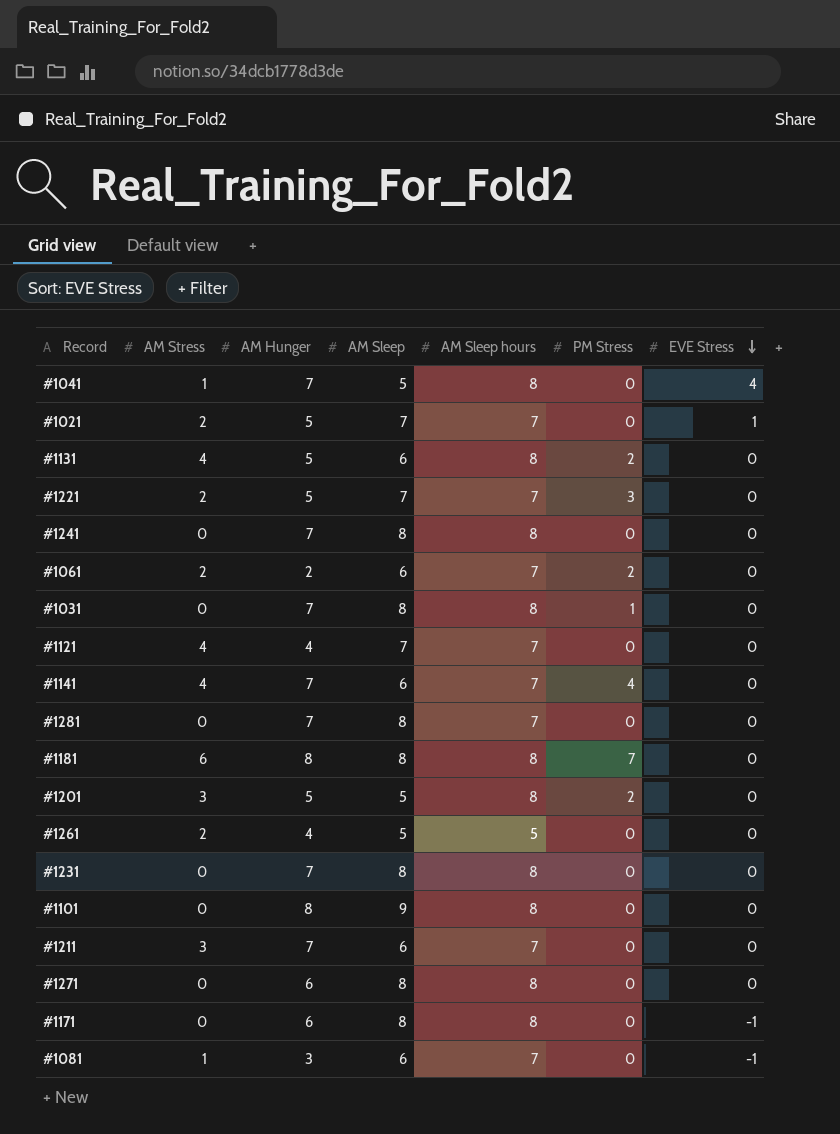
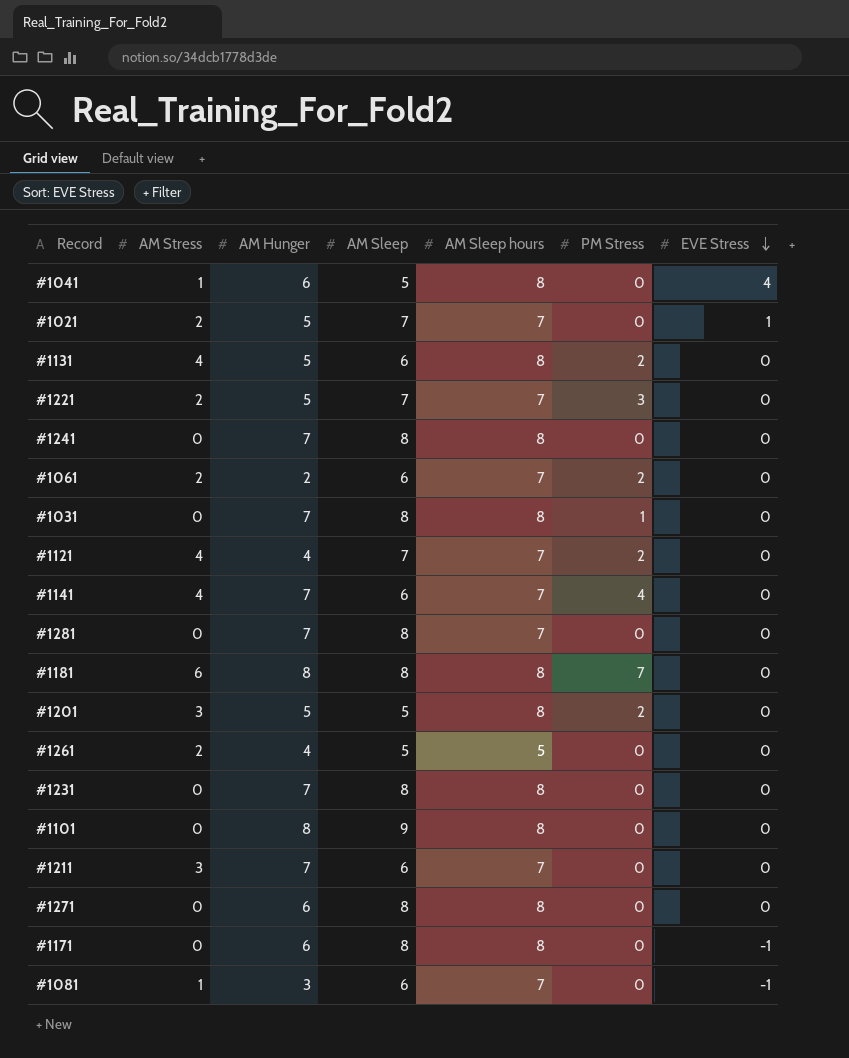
#1041 | AM Hunger: 7 -> 6
#1121 | PM Stress: 0 -> 2

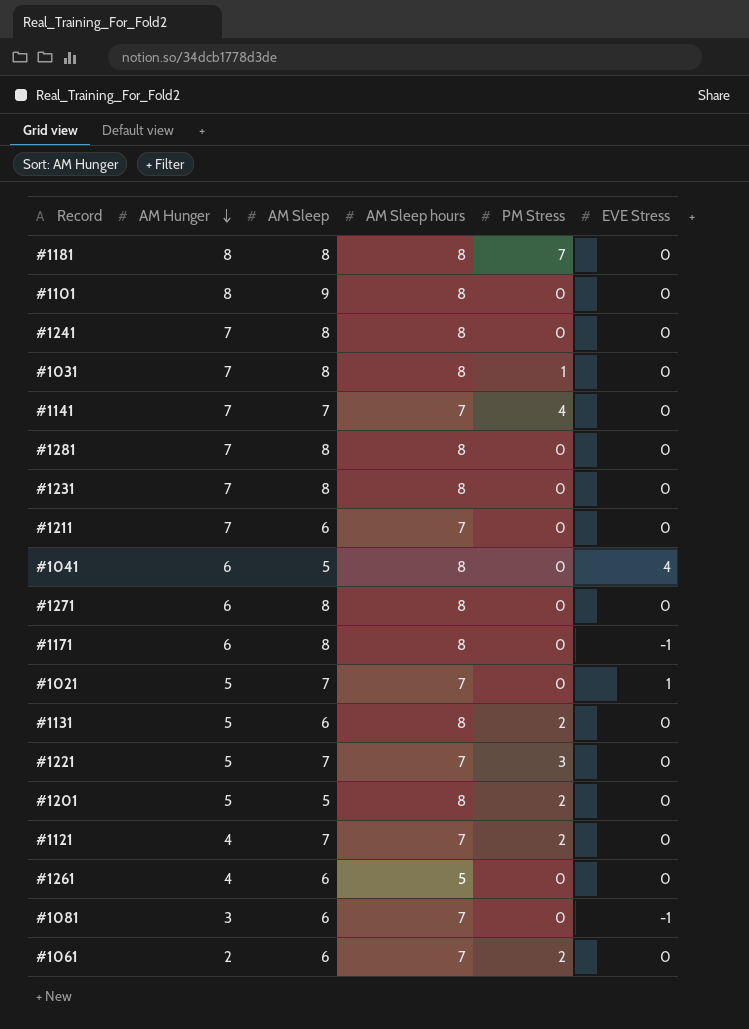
row order: EVE Stress descending -> AM Hunger descending
column AM Stress | position: 2 -> none
#1141 | AM Sleep: 6 -> 7
#1281 | AM Sleep hours: 7 -> 8
#1261 | AM Sleep: 5 -> 6

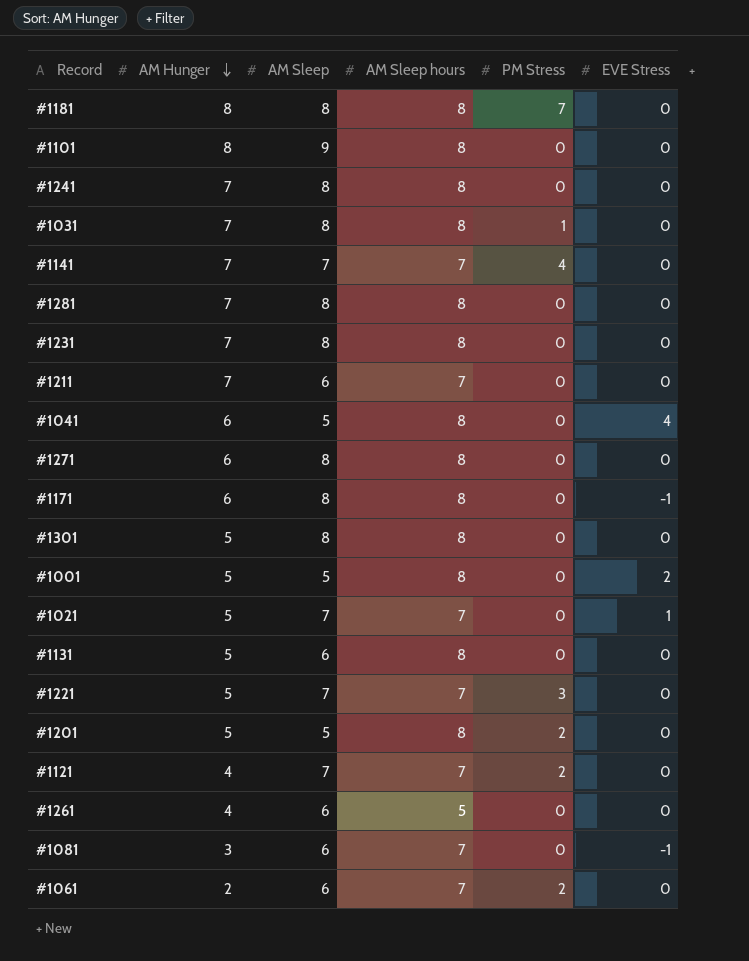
row #1301: none -> 5 | 8 | 8 | 0 | 0
row #1001: none -> 5 | 5 | 8 | 0 | 2
#1131 | PM Stress: 2 -> 0

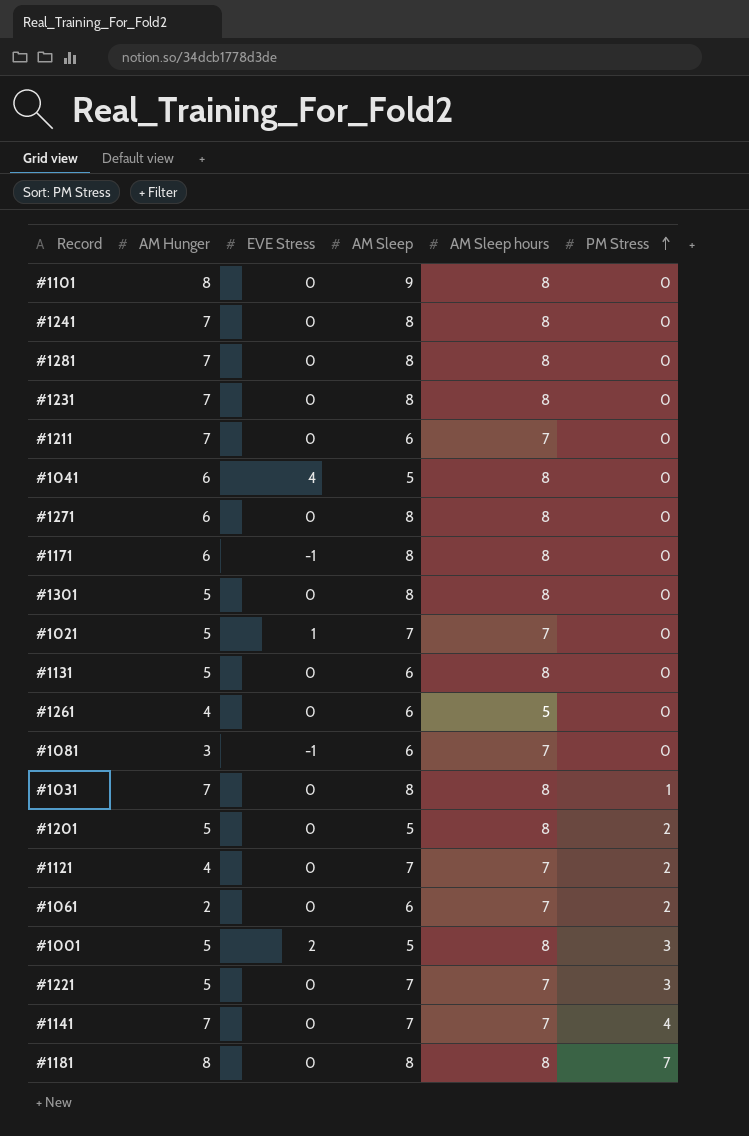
row order: AM Hunger descending -> PM Stress ascending
column EVE Stress | position: 6 -> 3
#1001 | PM Stress: 0 -> 3

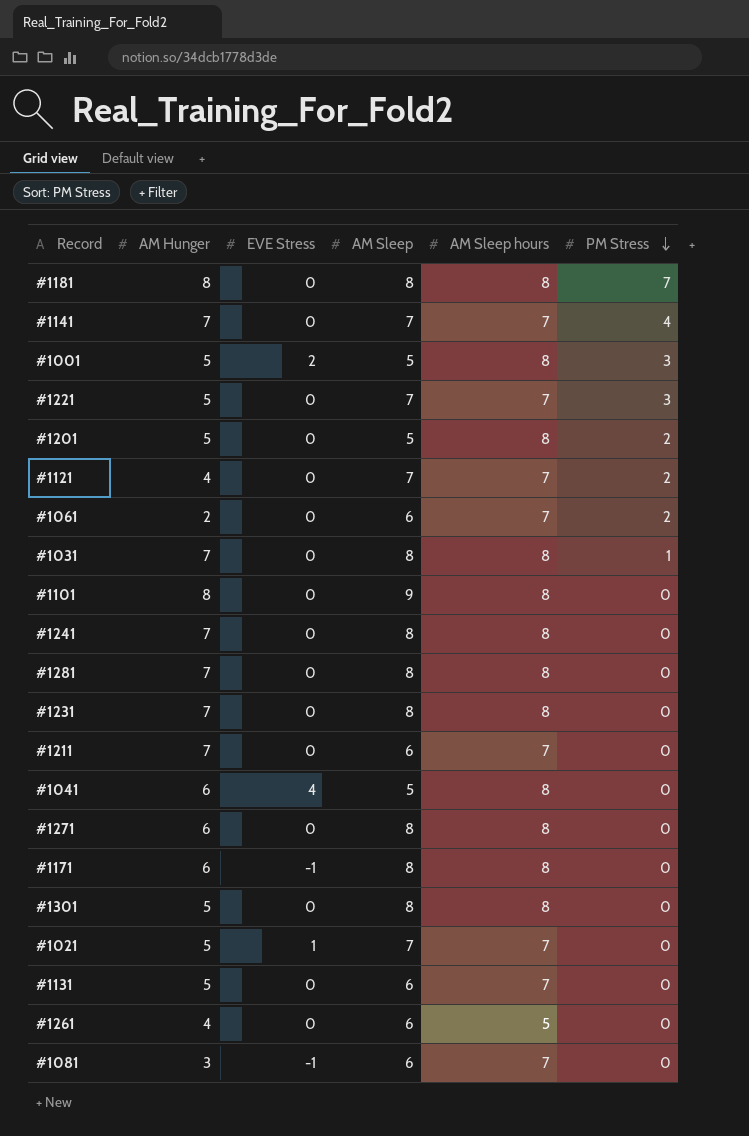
row order: PM Stress ascending -> PM Stress descending
#1131 | AM Sleep hours: 8 -> 7

